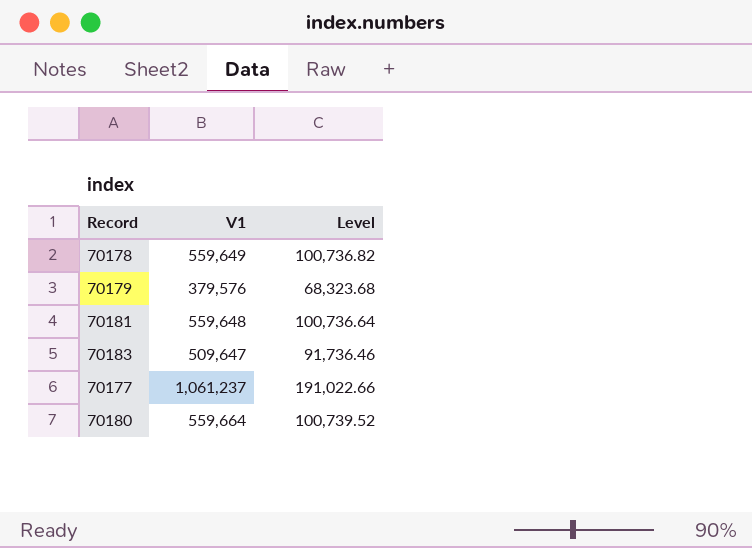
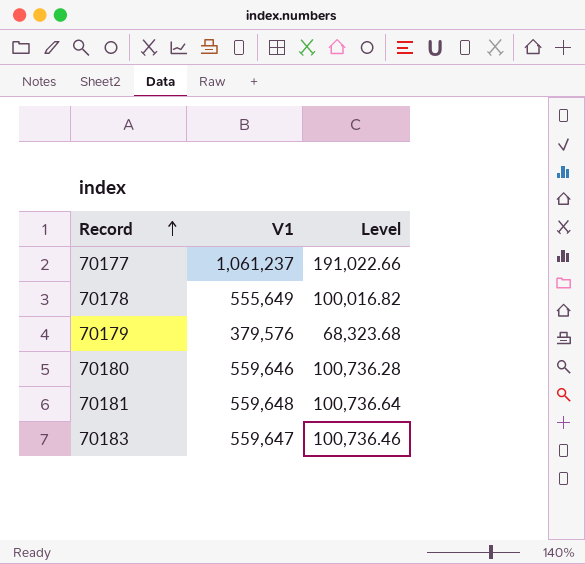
row order: none -> Record ascending
70178 | V1: 559,649 -> 555,649
70178 | Level: 100,736.82 -> 100,016.82
70180 | V1: 559,664 -> 559,646
70180 | Level: 100,739.52 -> 100,736.28
70183 | V1: 509,647 -> 559,647
70183 | Level: 91,736.46 -> 100,736.46

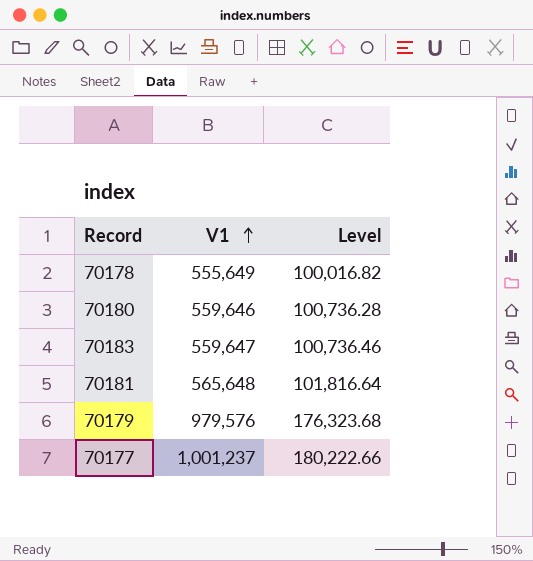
row order: Record ascending -> V1 ascending
70181 | V1: 559,648 -> 565,648
70181 | Level: 100,736.64 -> 101,816.64
70179 | V1: 379,576 -> 979,576
70179 | Level: 68,323.68 -> 176,323.68
70177 | V1: 1,061,237 -> 1,001,237
70177 | Level: 191,022.66 -> 180,222.66

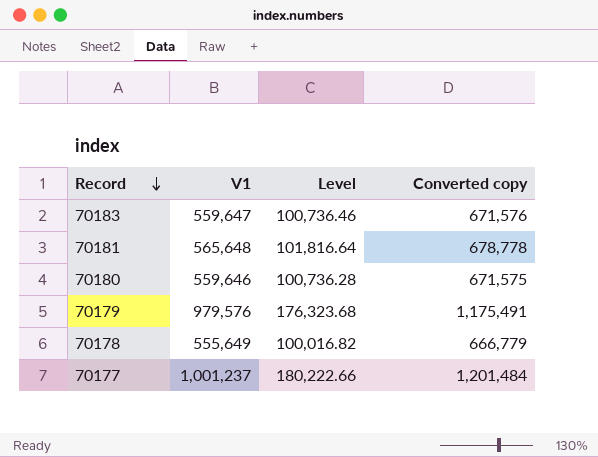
row order: V1 ascending -> Record descending
column Converted copy | formula: none -> [V1] * 1.2

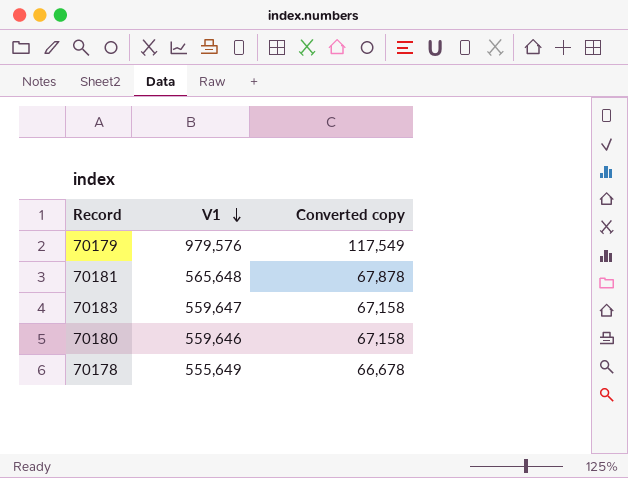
row order: Record descending -> V1 descending
column Level | formula: [V1] * 0.18 -> none
column Converted copy | formula: [V1] * 1.2 -> [V1] * 0.12
row 70177: 1,001,237 | 180,222.66 | 1,201,484 -> none

